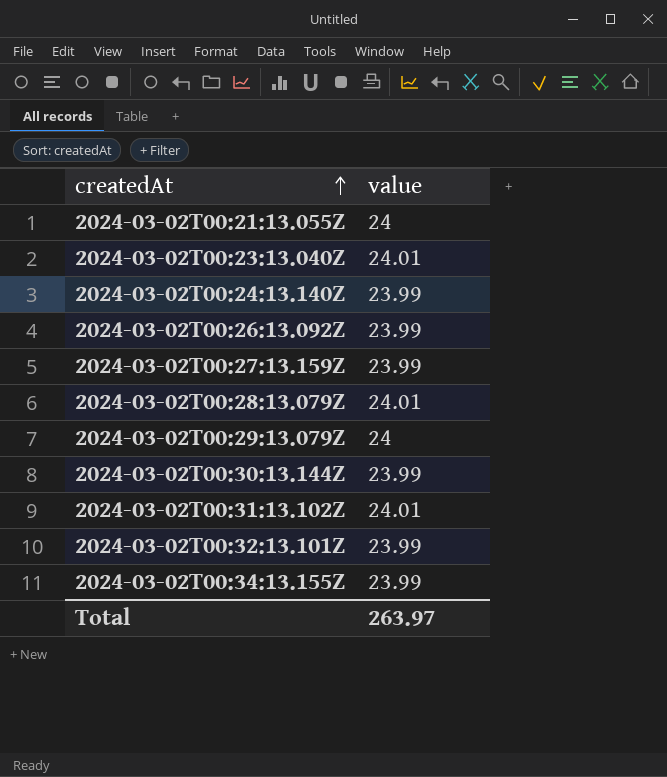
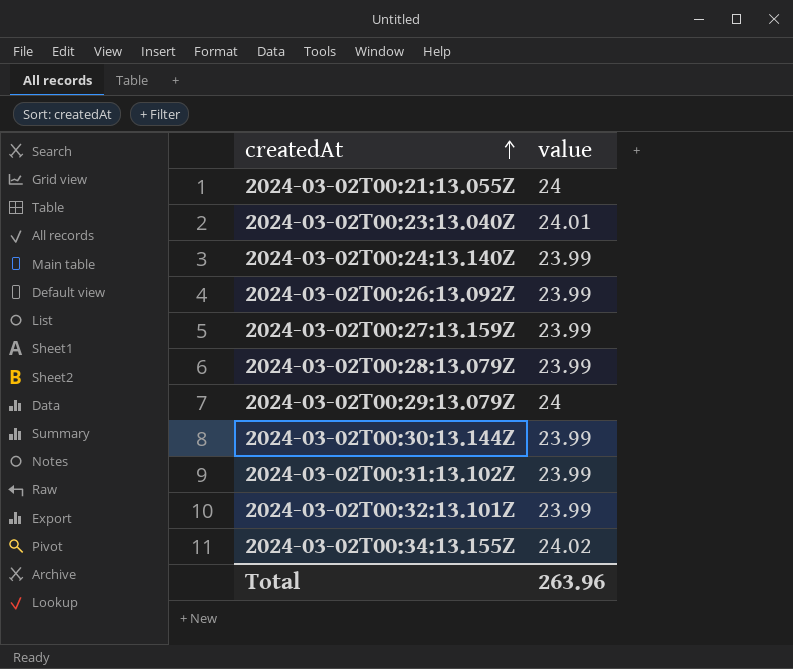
2024-03-02T00:28:13.079Z | value: 24.01 -> 23.99
2024-03-02T00:31:13.102Z | value: 24.01 -> 23.99
2024-03-02T00:34:13.155Z | value: 23.99 -> 24.02
Total | value: 263.97 -> 263.96

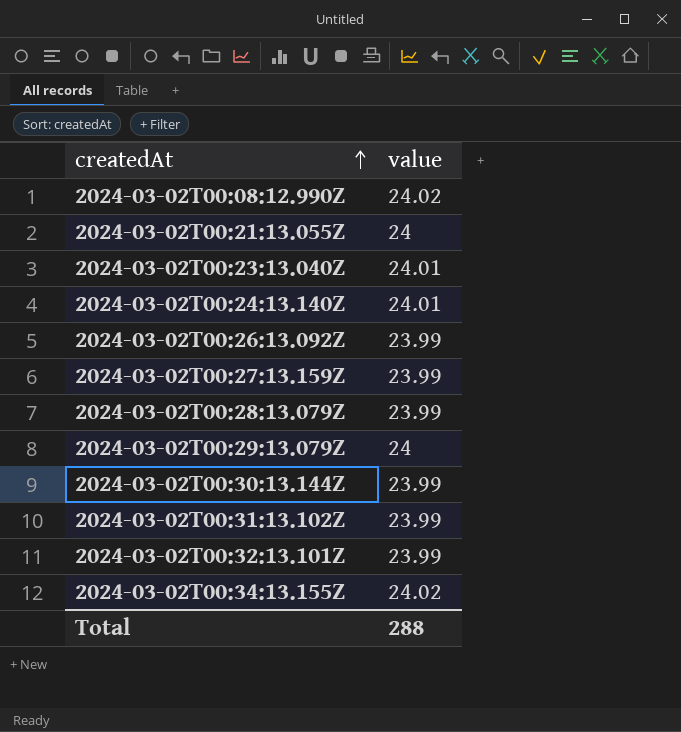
row 2024-03-02T00:08:12.990Z: none -> 24.02
2024-03-02T00:24:13.140Z | value: 23.99 -> 24.01
Total | value: 263.96 -> 288

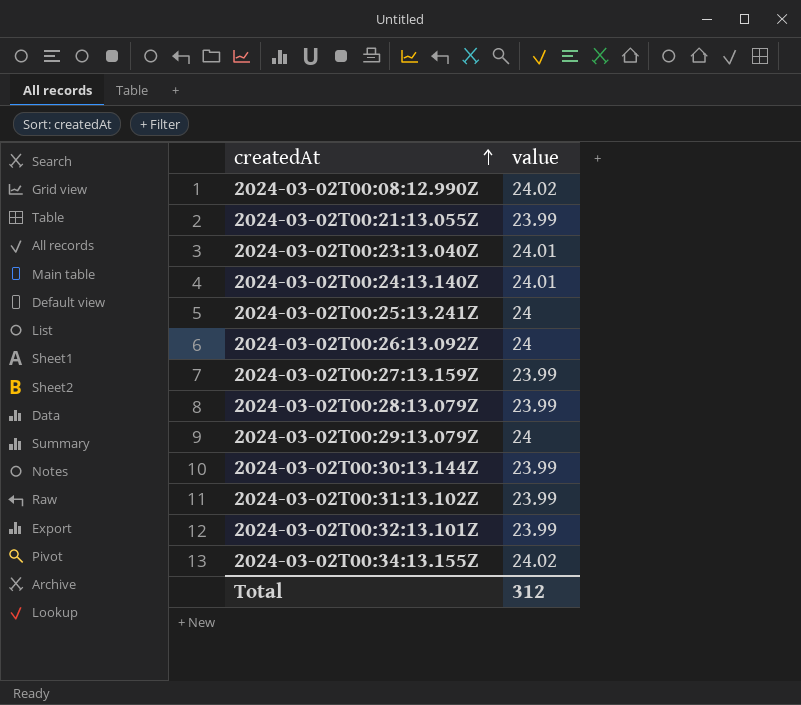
2024-03-02T00:21:13.055Z | value: 24 -> 23.99
row 2024-03-02T00:25:13.241Z: none -> 24
2024-03-02T00:26:13.092Z | value: 23.99 -> 24
Total | value: 288 -> 312

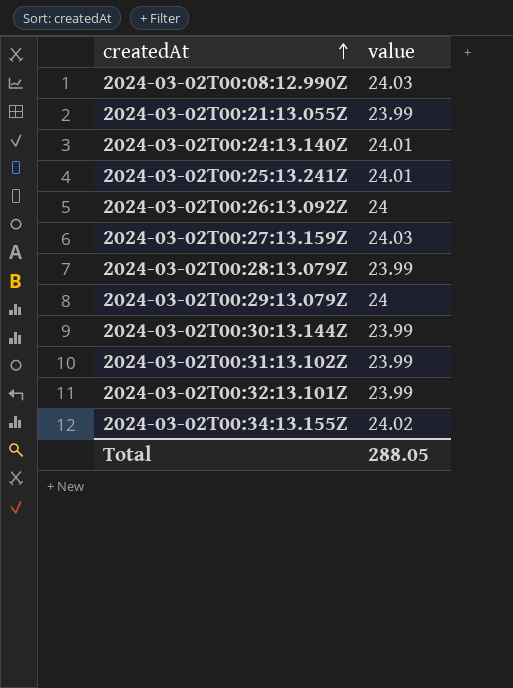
row 2024-03-02T00:23:13.040Z: 24.01 -> none
2024-03-02T00:08:12.990Z | value: 24.02 -> 24.03
2024-03-02T00:25:13.241Z | value: 24 -> 24.01
2024-03-02T00:27:13.159Z | value: 23.99 -> 24.03
Total | value: 312 -> 288.05

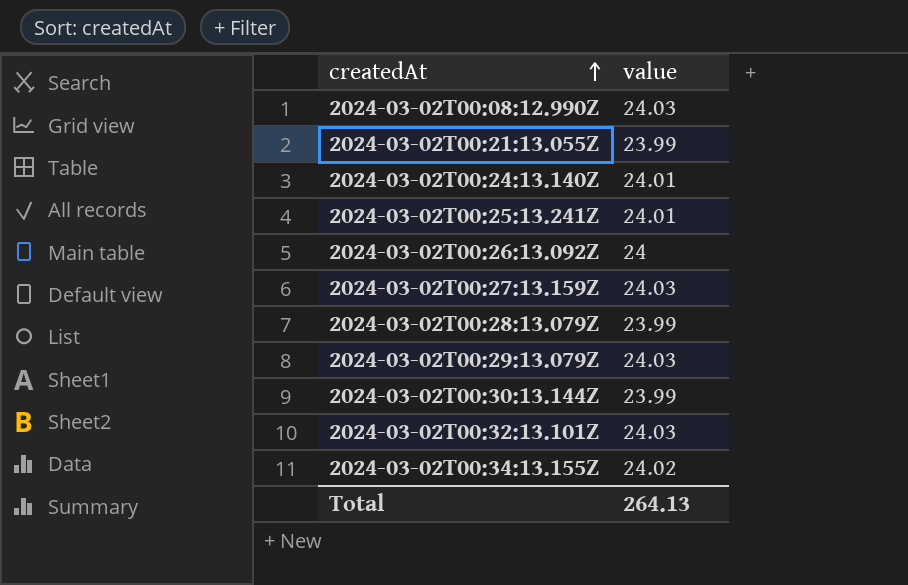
row 2024-03-02T00:31:13.102Z: 23.99 -> none
2024-03-02T00:29:13.079Z | value: 24 -> 24.03
2024-03-02T00:32:13.101Z | value: 23.99 -> 24.03
Total | value: 288.05 -> 264.13

